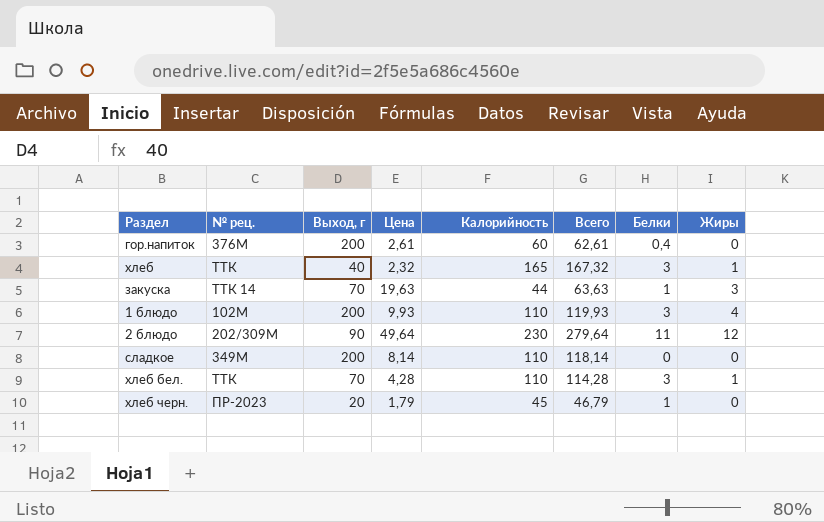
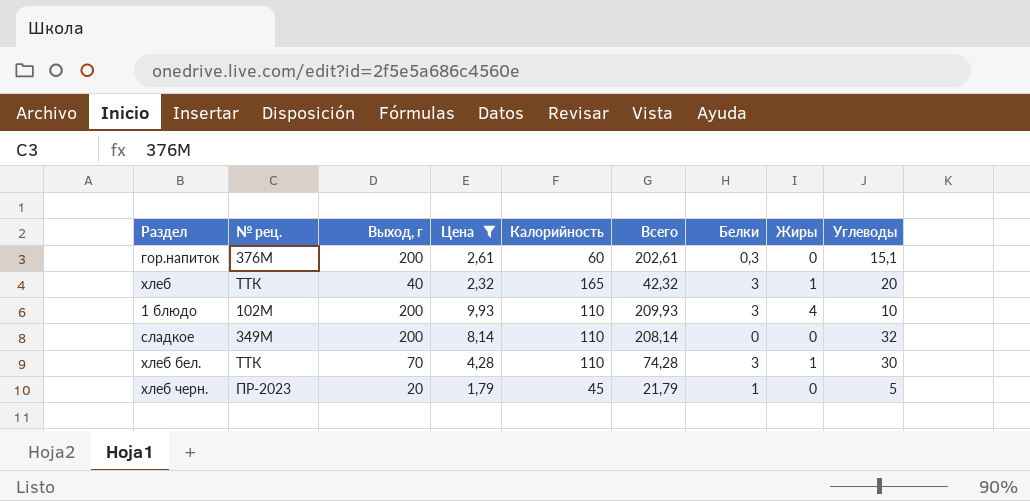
filter: none -> Цена <= 9,93
column Всего | formula: [Цена] + [Калорийность] -> [Выход, г] + [Цена]
column Углеводы | position: none -> 9
гор.напиток | Белки: 0,4 -> 0,3

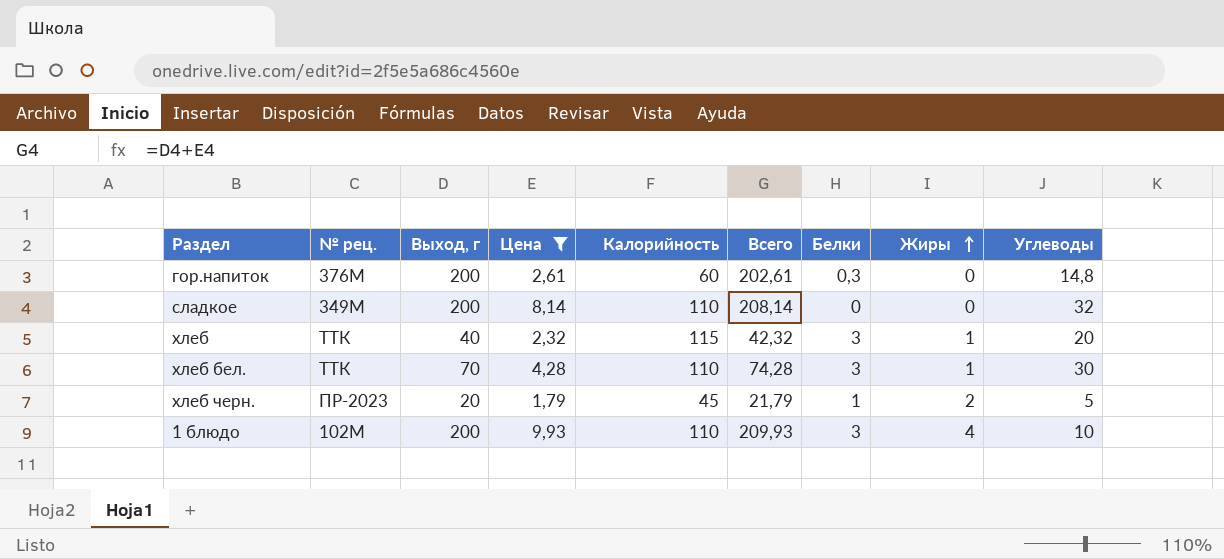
row order: none -> Жиры ascending
гор.напиток | Углеводы: 15,1 -> 14,8
хлеб | Калорийность: 165 -> 115
хлеб черн. | Жиры: 0 -> 2

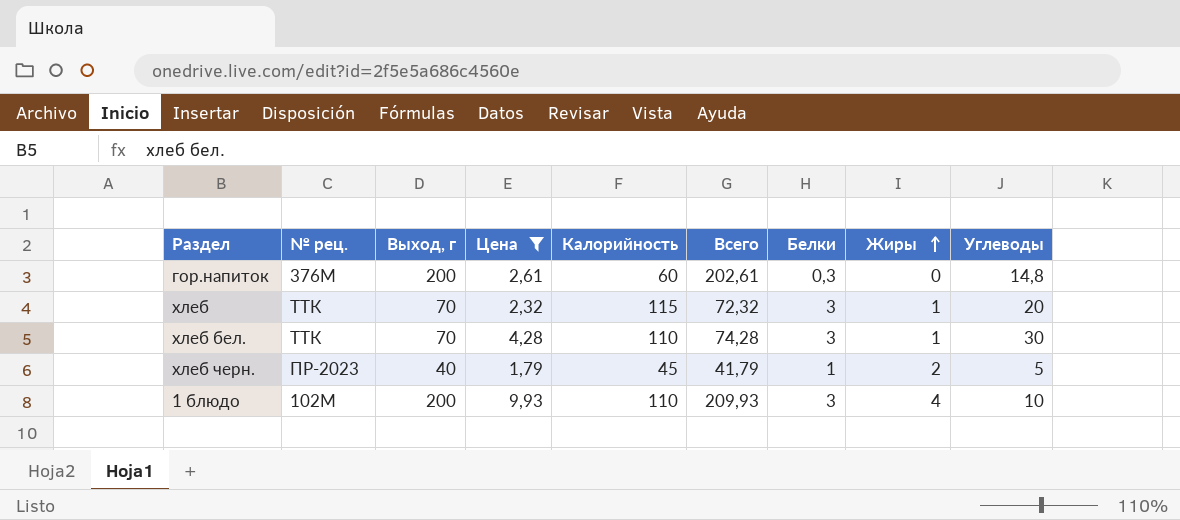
row сладкое: 349М | 200 | 8,14 | 110 | 208,14 | 0 | 0 | 32 -> none
хлеб | Выход, г: 40 -> 70
хлеб | Всего: 42,32 -> 72,32
хлеб черн. | Выход, г: 20 -> 40
хлеб черн. | Всего: 21,79 -> 41,79

